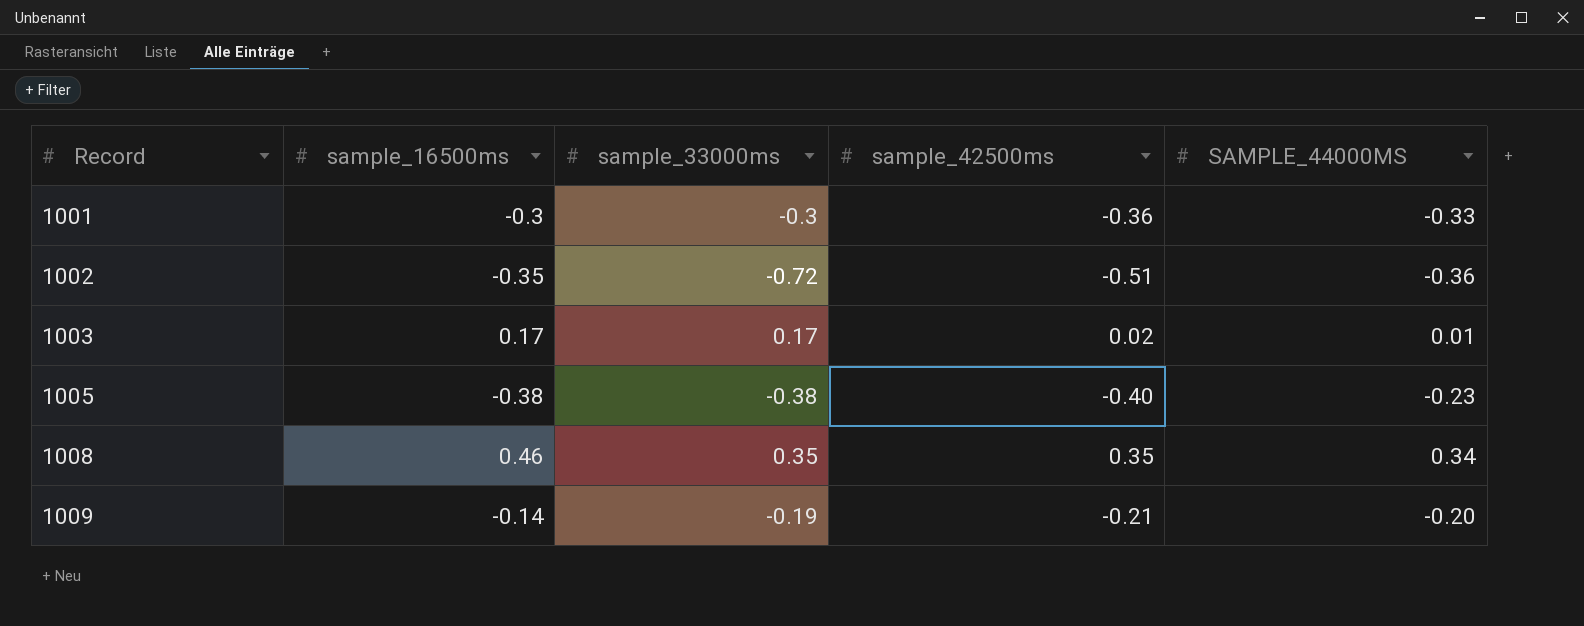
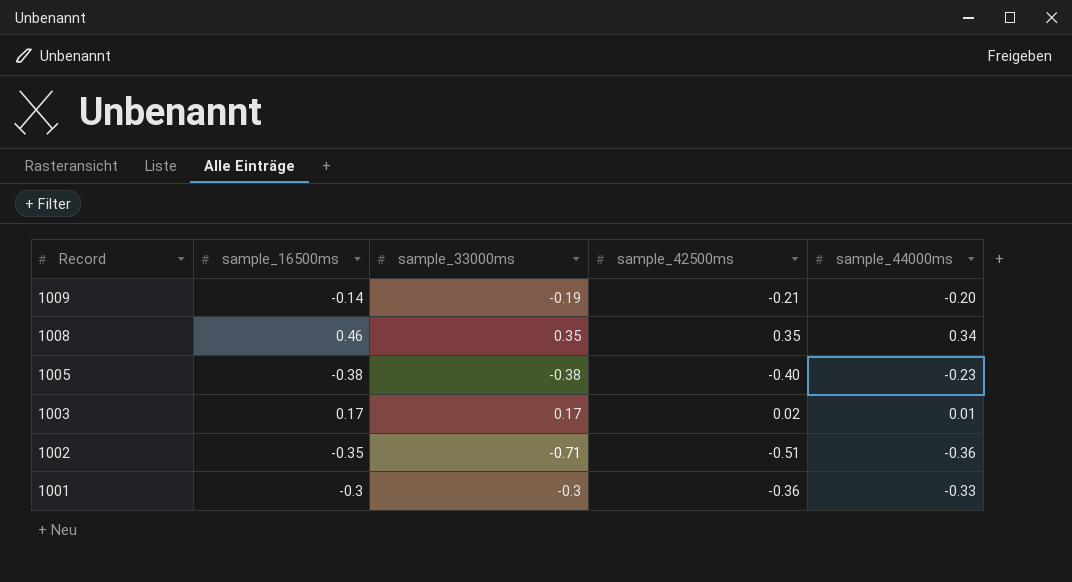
row order: Record ascending -> Record descending
column name: SAMPLE_44000MS -> sample_44000ms
1002 | sample_33000ms: -0.72 -> -0.71

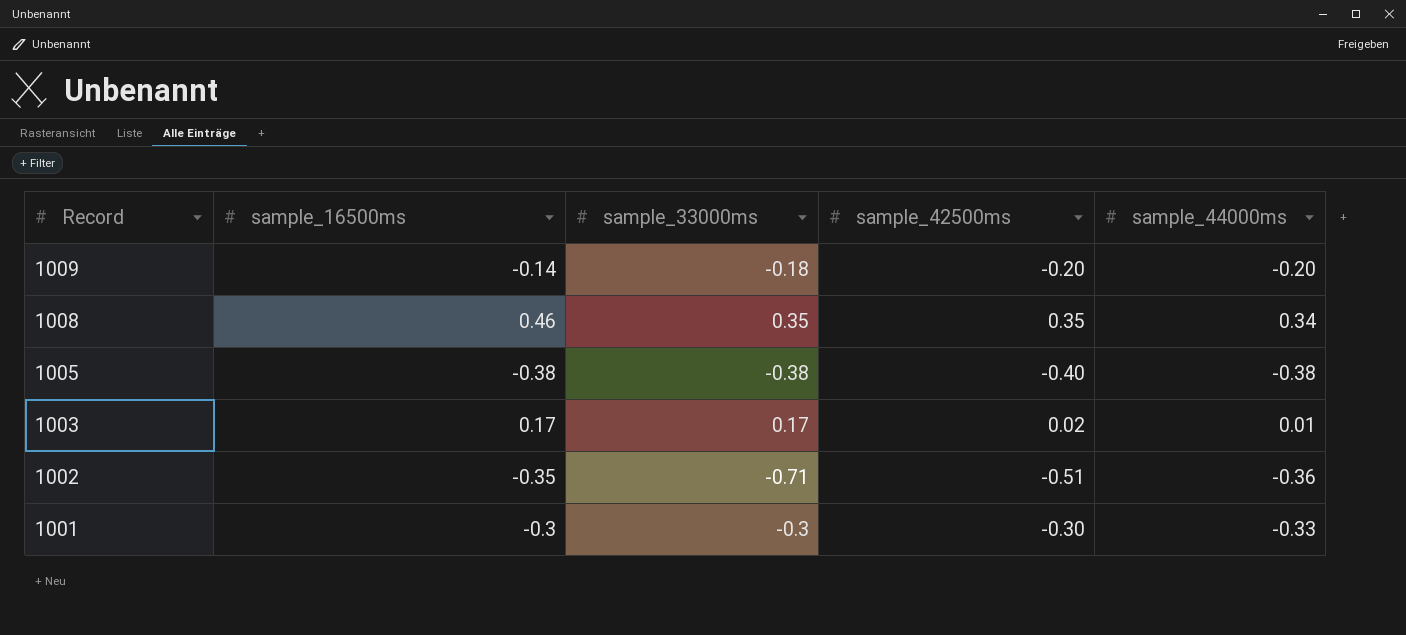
1009 | sample_33000ms: -0.19 -> -0.18
1009 | sample_42500ms: -0.21 -> -0.20
1005 | sample_44000ms: -0.23 -> -0.38
1001 | sample_42500ms: -0.36 -> -0.30

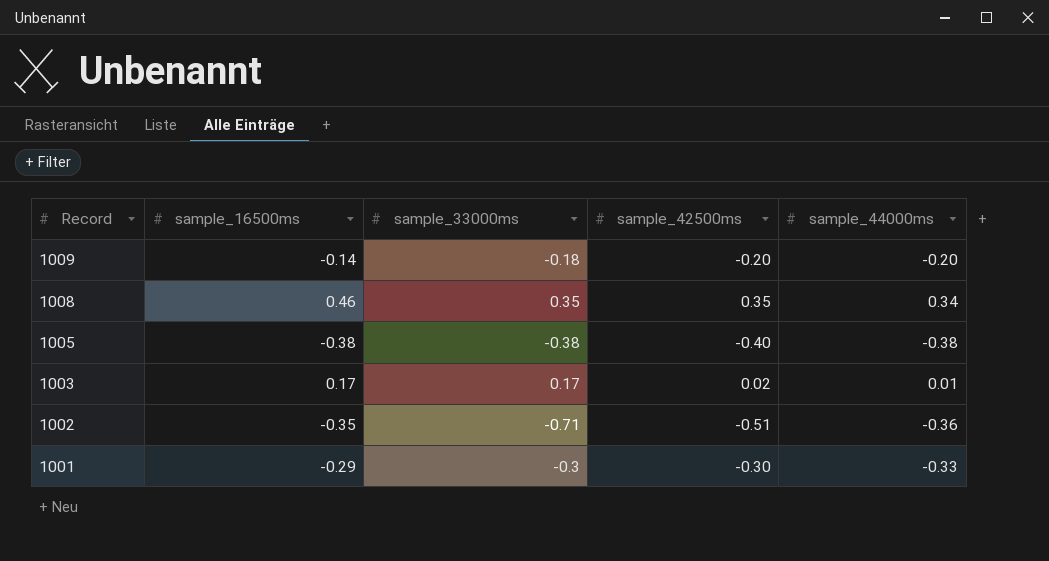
1001 | sample_16500ms: -0.3 -> -0.29

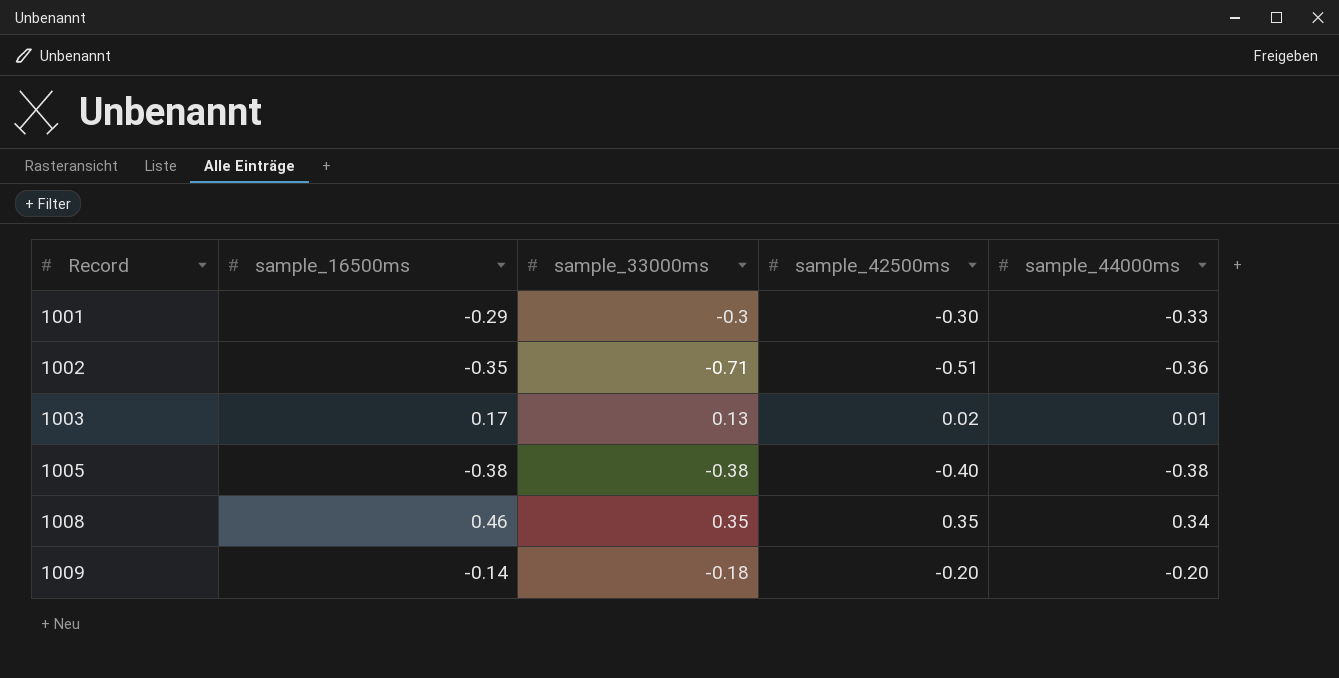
row order: Record descending -> Record ascending
1003 | sample_33000ms: 0.17 -> 0.13

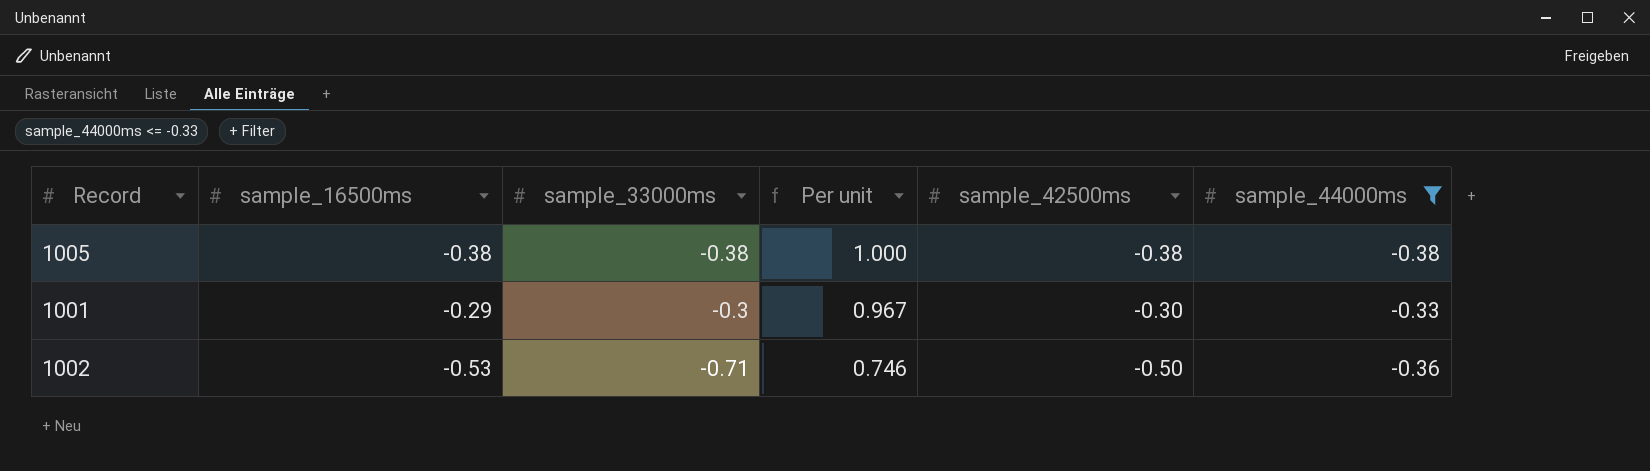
filter: none -> sample_44000ms <= -0.33
row order: Record ascending -> Per unit descending
column Per unit | formula: none -> [sample_16500ms] / [sample_33000ms]
1005 | sample_42500ms: -0.40 -> -0.38
1002 | sample_16500ms: -0.35 -> -0.53
1002 | sample_42500ms: -0.51 -> -0.50

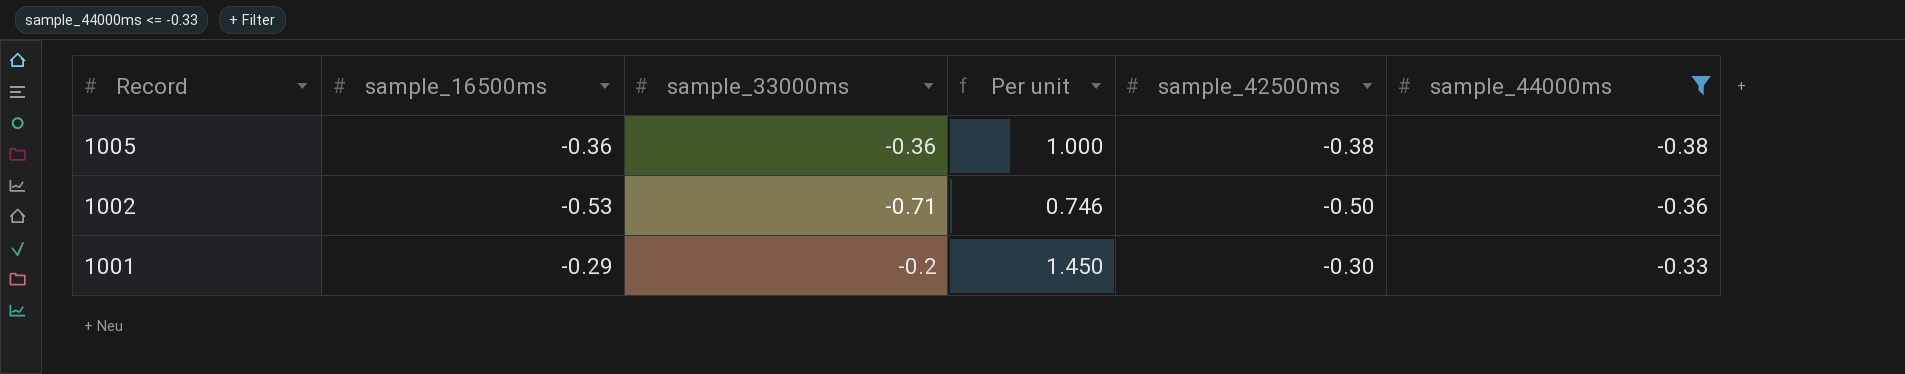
row order: Per unit descending -> Record descending
1005 | sample_16500ms: -0.38 -> -0.36
1005 | sample_33000ms: -0.38 -> -0.36
1001 | sample_33000ms: -0.3 -> -0.2
1001 | Per unit: 0.967 -> 1.450

